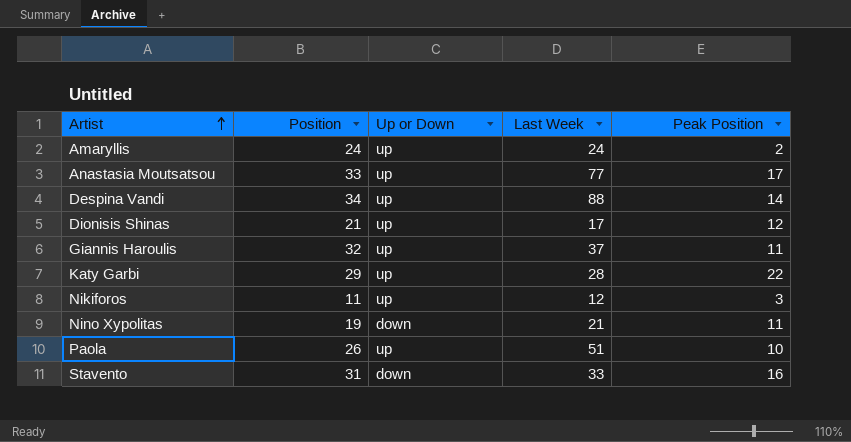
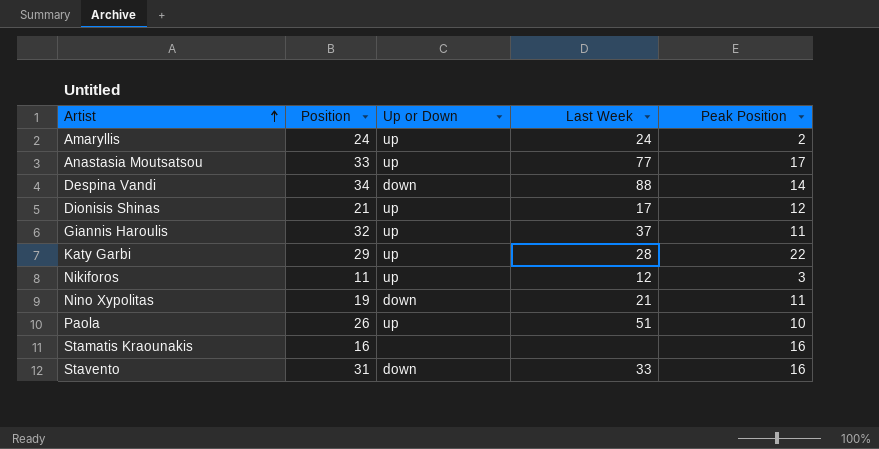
Despina Vandi | Up or Down: up -> down
row Stamatis Kraounakis: none -> 16 | none | none | 16

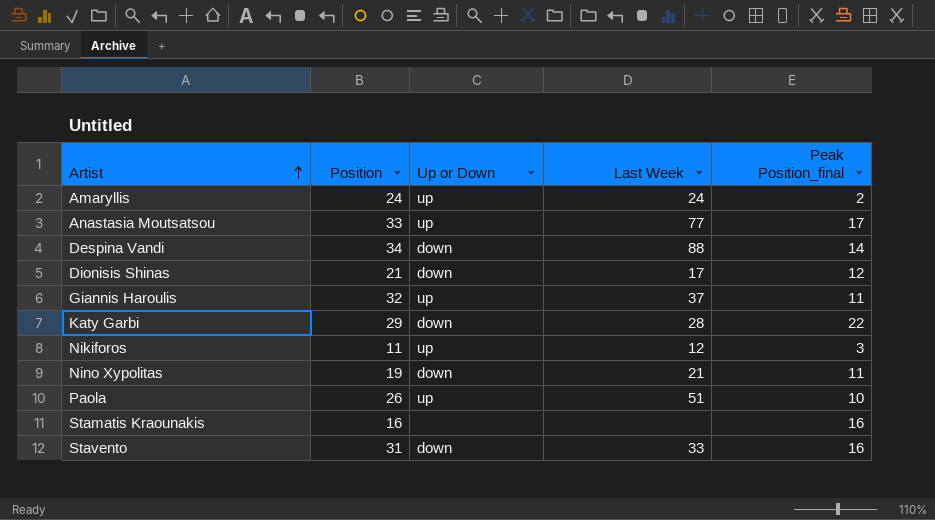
column name: Peak Position -> Peak Position_final
Dionisis Shinas | Up or Down: up -> down
Katy Garbi | Up or Down: up -> down

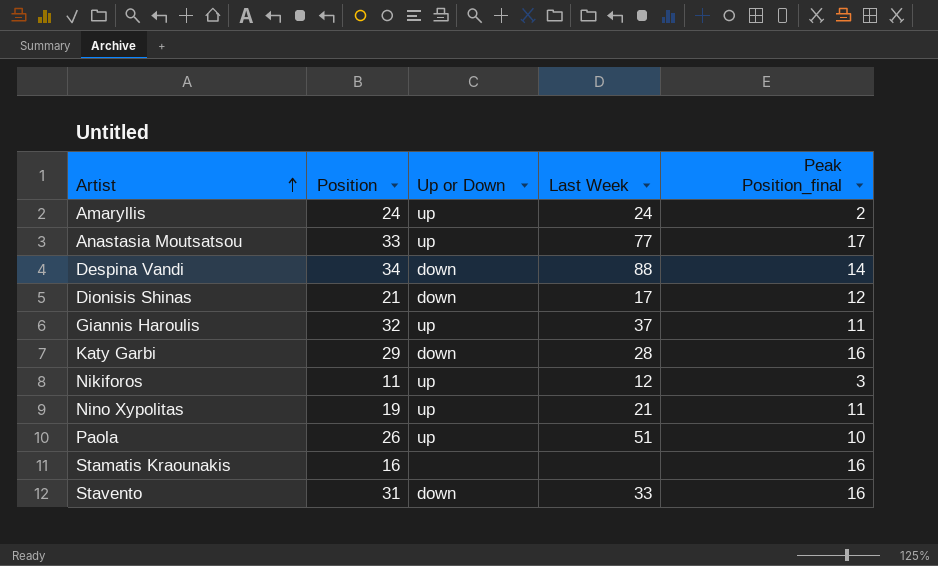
Katy Garbi | Peak Position_final: 22 -> 16
Nino Xypolitas | Up or Down: down -> up

